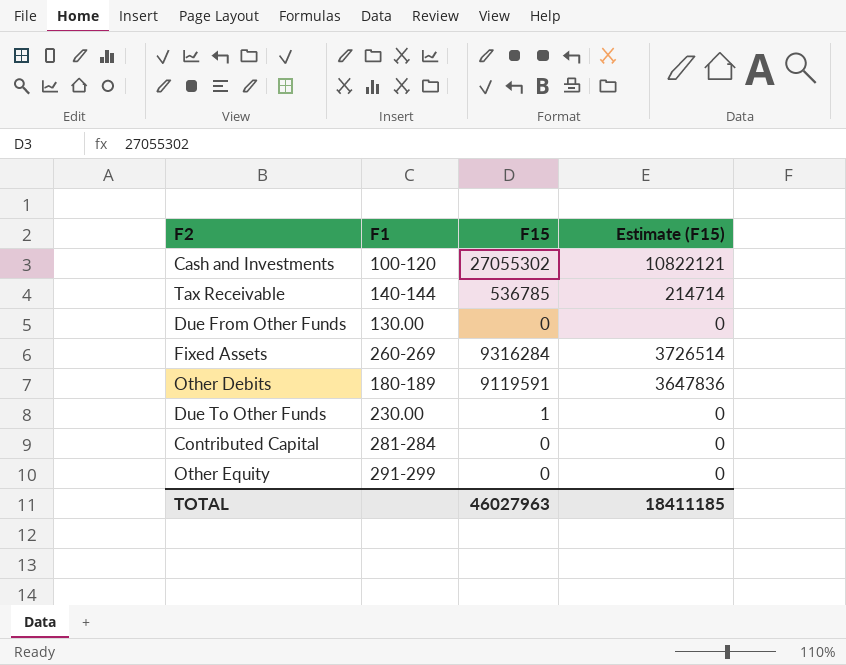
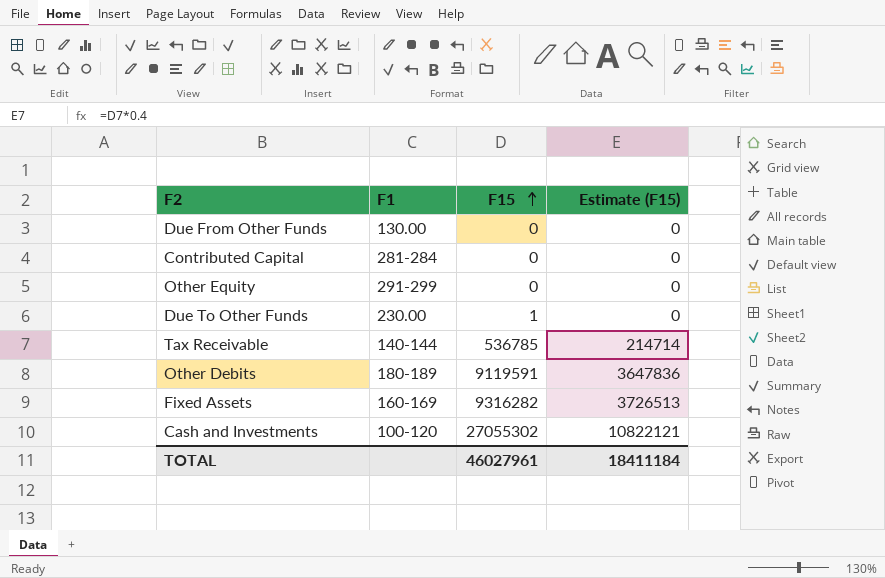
row order: none -> F15 ascending
Fixed Assets | F1: 260-269 -> 160-169
Fixed Assets | F15: 9316284 -> 9316282
Fixed Assets | Estimate (F15): 3726514 -> 3726513
TOTAL | F15: 46027963 -> 46027961
TOTAL | Estimate (F15): 18411185 -> 18411184

